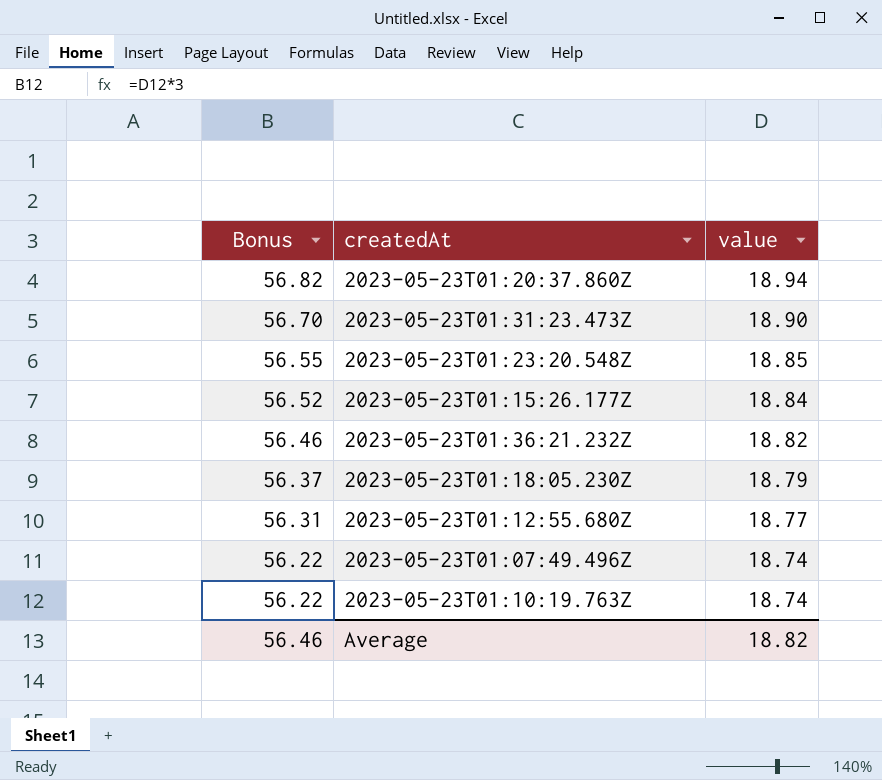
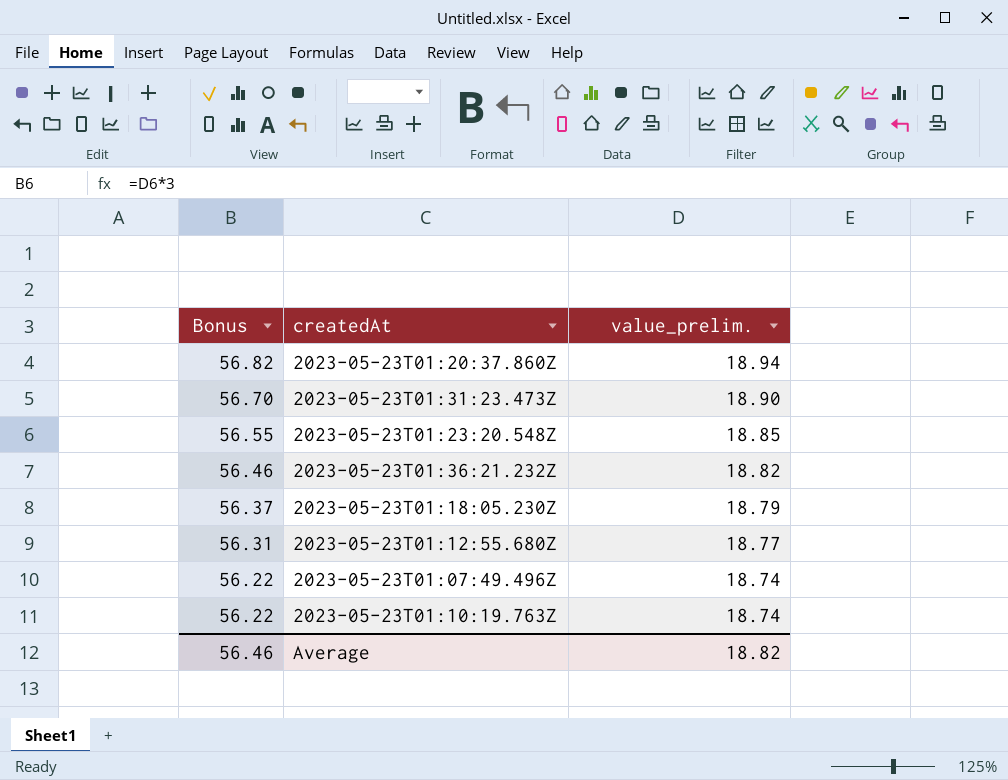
column name: value -> value_prelim.
row 2023-05-23T01:15:26.177Z: 56.52 | 18.84 -> none

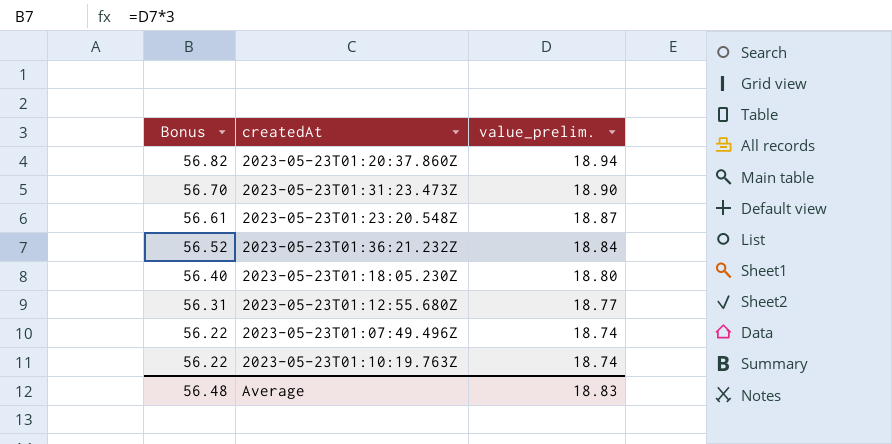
2023-05-23T01:23:20.548Z | Bonus: 56.55 -> 56.61
2023-05-23T01:23:20.548Z | value_prelim.: 18.85 -> 18.87
2023-05-23T01:36:21.232Z | Bonus: 56.46 -> 56.52
2023-05-23T01:36:21.232Z | value_prelim.: 18.82 -> 18.84
2023-05-23T01:18:05.230Z | Bonus: 56.37 -> 56.40
2023-05-23T01:18:05.230Z | value_prelim.: 18.79 -> 18.80
Average | Bonus: 56.46 -> 56.48
Average | value_prelim.: 18.82 -> 18.83

